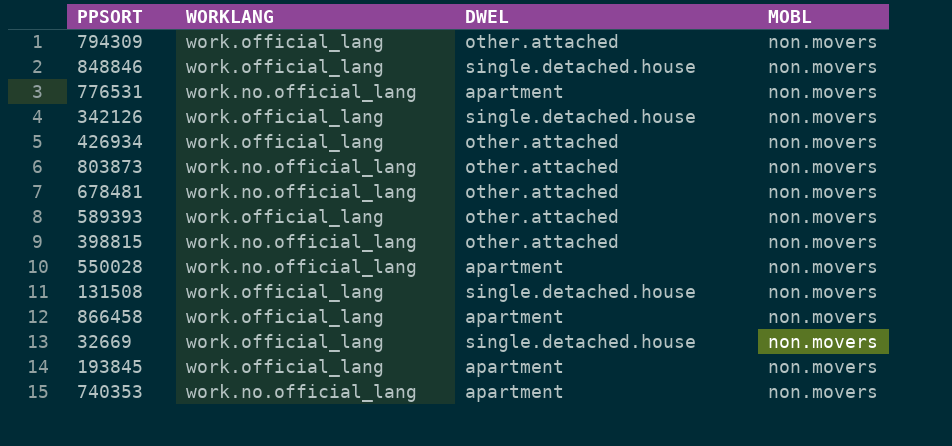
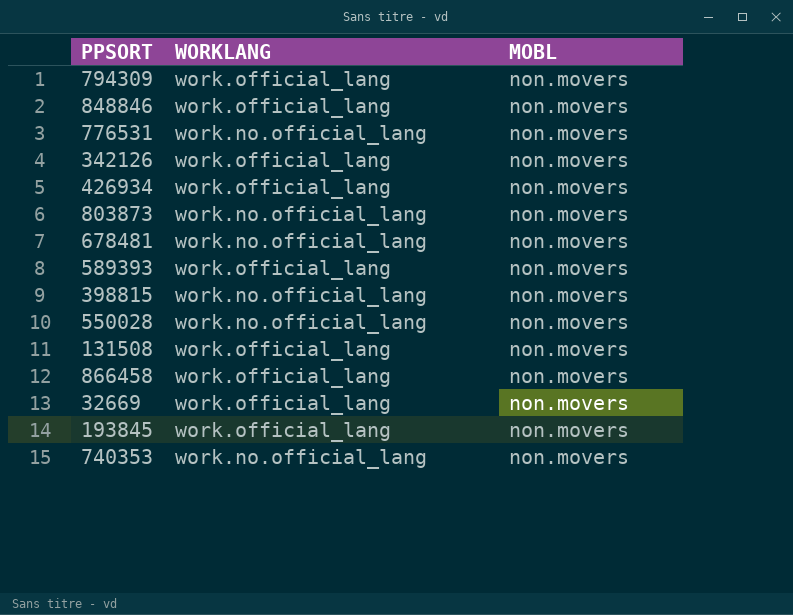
column DWEL | position: 3 -> none

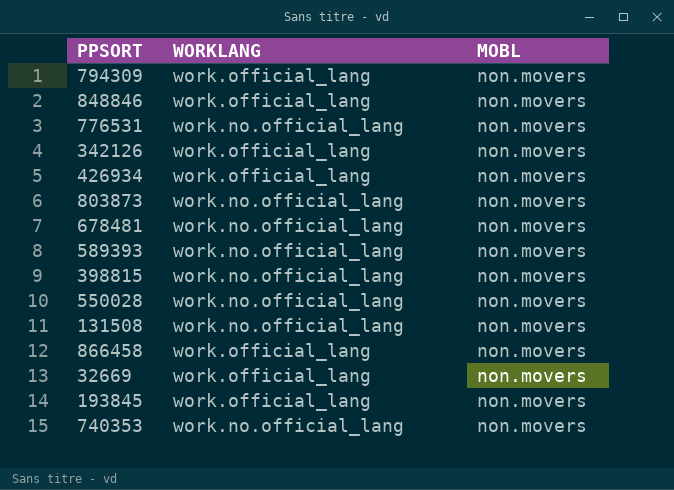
589393 | WORKLANG: work.official_lang -> work.no.official_lang
131508 | WORKLANG: work.official_lang -> work.no.official_lang

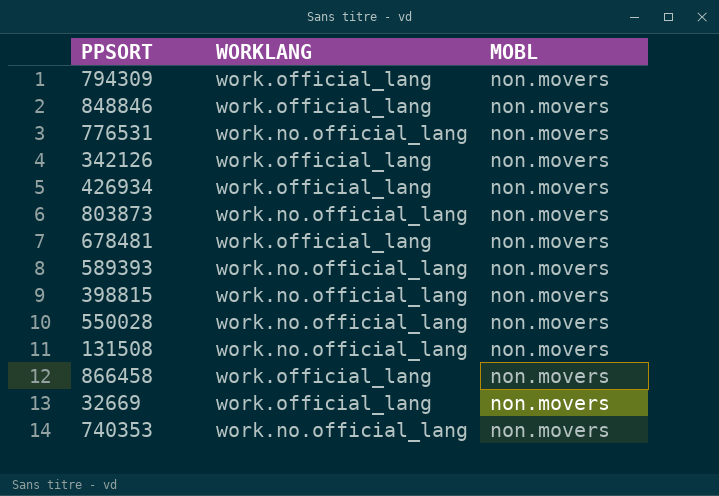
row 193845: work.official_lang | non.movers -> none
678481 | WORKLANG: work.no.official_lang -> work.official_lang

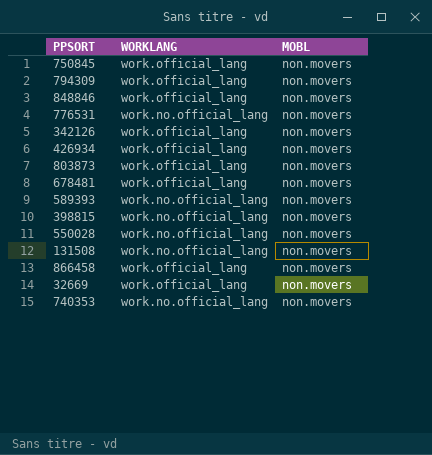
row 750845: none -> work.official_lang | non.movers
803873 | WORKLANG: work.no.official_lang -> work.official_lang

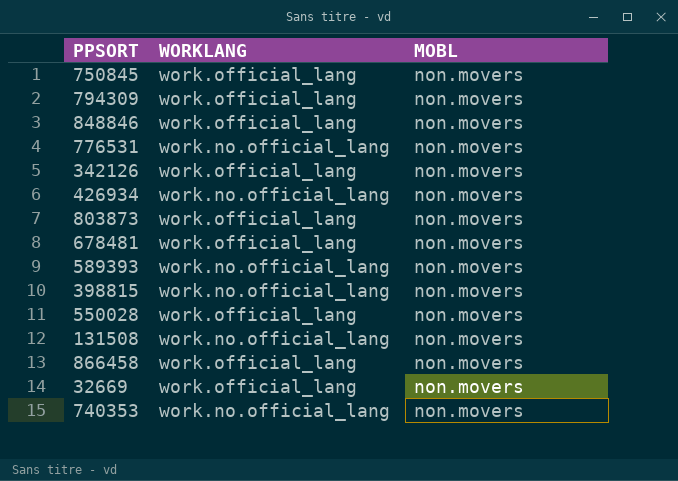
426934 | WORKLANG: work.official_lang -> work.no.official_lang
550028 | WORKLANG: work.no.official_lang -> work.official_lang

